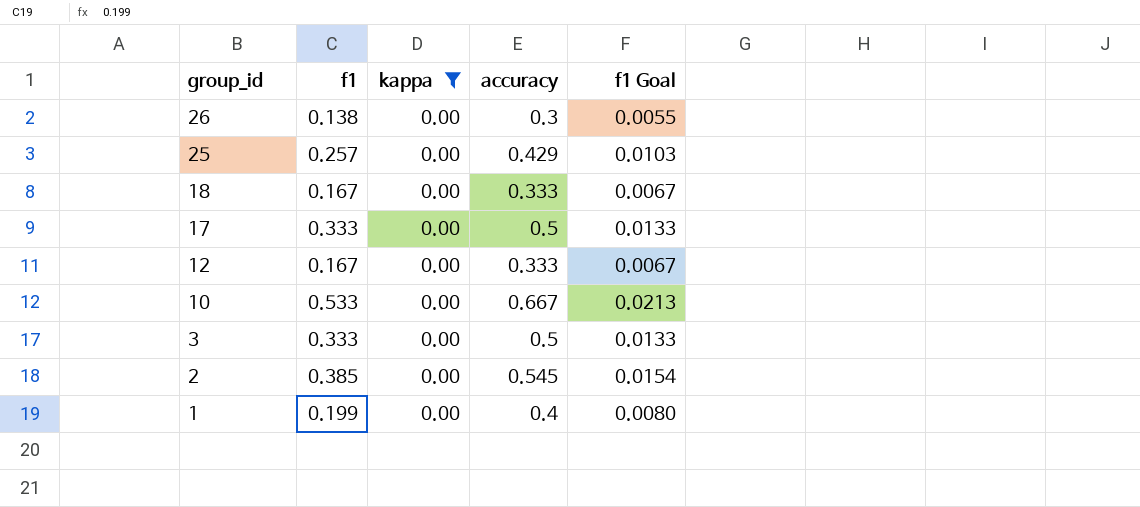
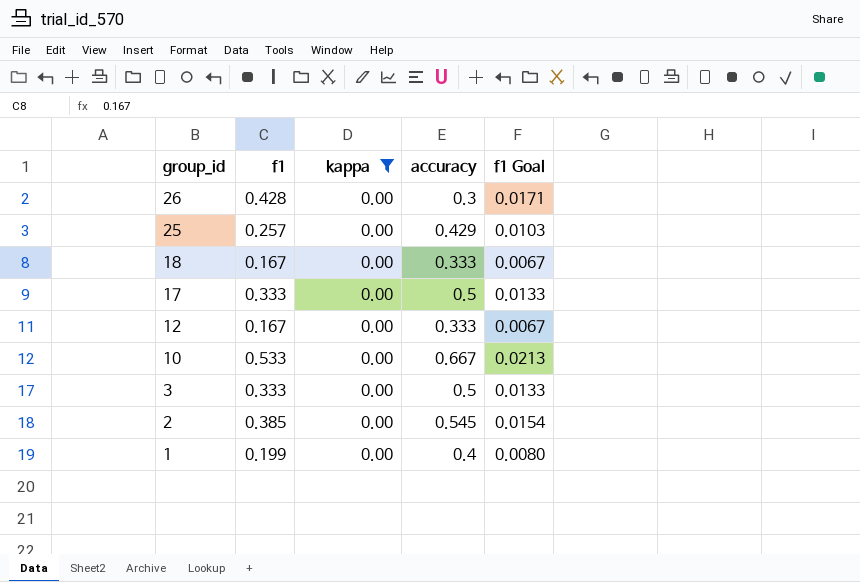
26 | f1: 0.138 -> 0.428
26 | f1 Goal: 0.0055 -> 0.0171

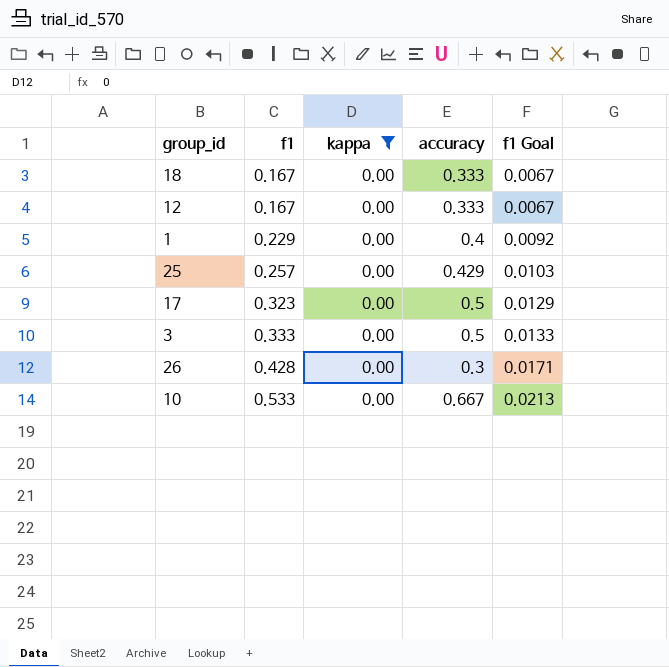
row order: group_id descending -> f1 ascending
row 2: 0.385 | 0.00 | 0.545 | 0.0154 -> none
1 | f1: 0.199 -> 0.229
1 | f1 Goal: 0.0080 -> 0.0092
17 | f1: 0.333 -> 0.323
17 | f1 Goal: 0.0133 -> 0.0129

